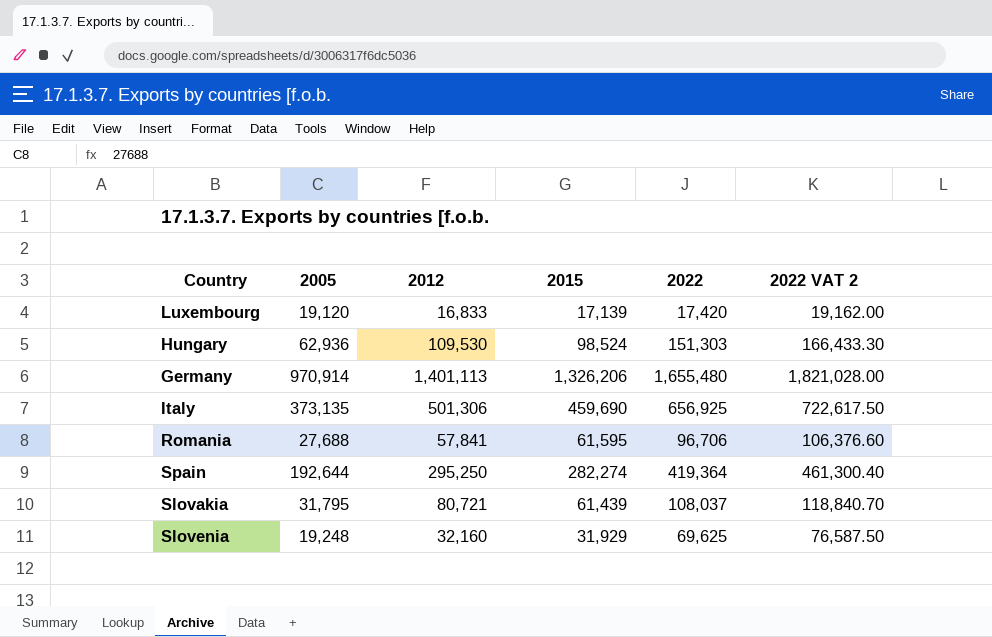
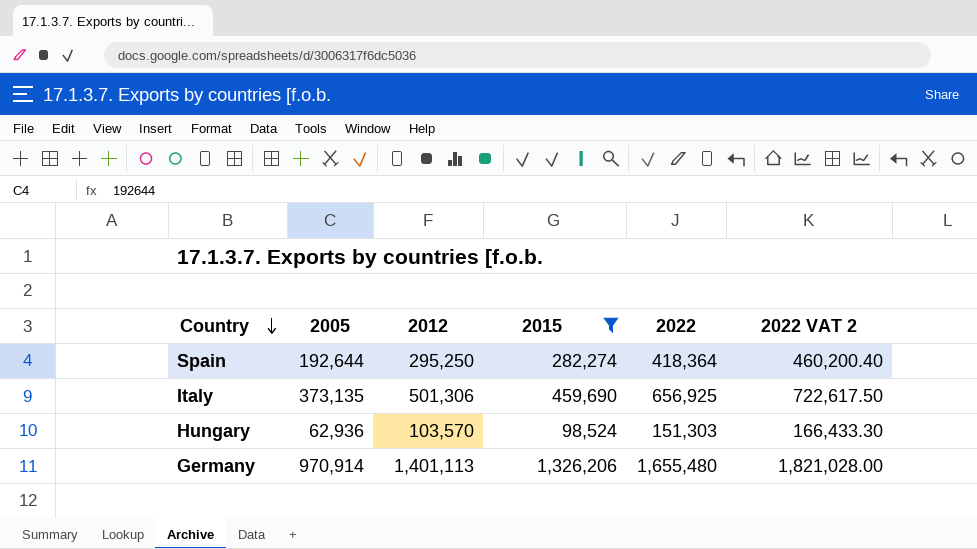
filter: none -> 2015 >= 98,524
row order: none -> Country descending
Spain | 2022: 419,364 -> 418,364
Spain | 2022 VAT 2: 461,300.40 -> 460,200.40
Hungary | 2012: 109,530 -> 103,570

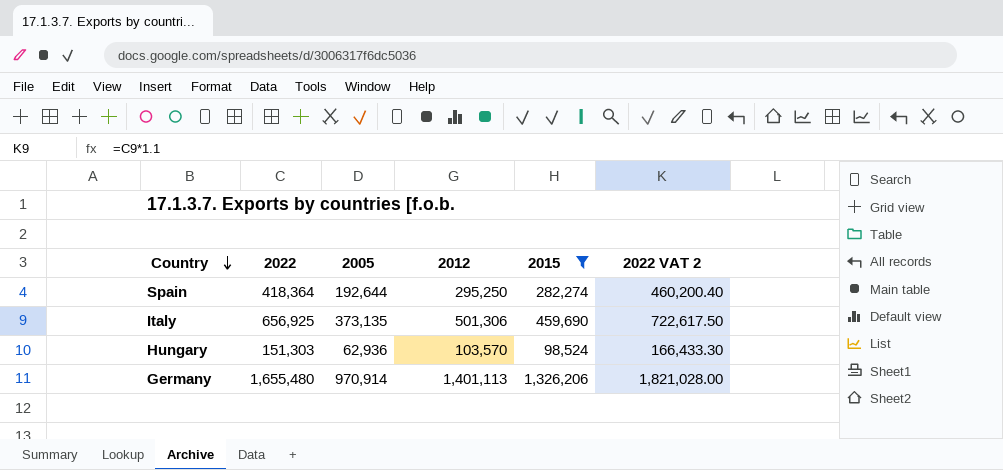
column 2022 | position: 5 -> 2

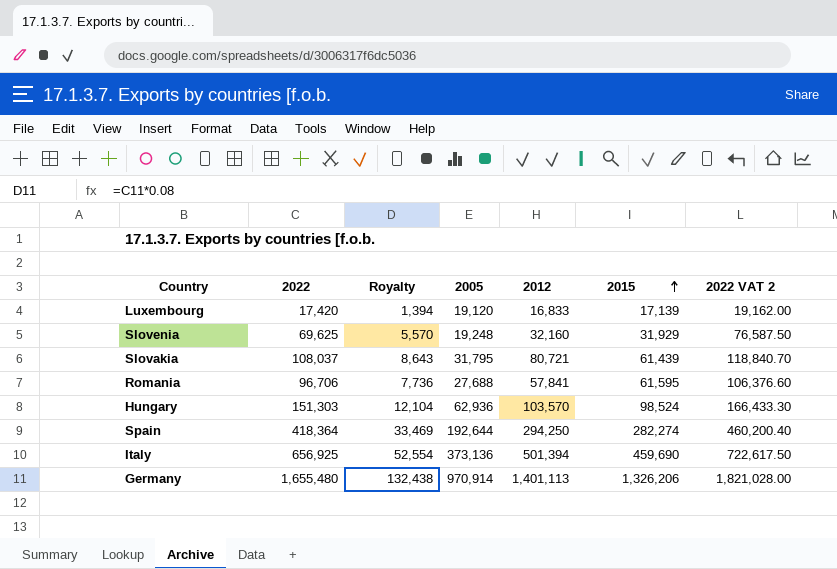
filter: 2015 >= 98,524 -> none
row order: Country descending -> 2015 ascending
column Royalty | formula: none -> [2022] * 0.08
Spain | 2012: 295,250 -> 294,250
Italy | 2005: 373,135 -> 373,136
Italy | 2012: 501,306 -> 501,394

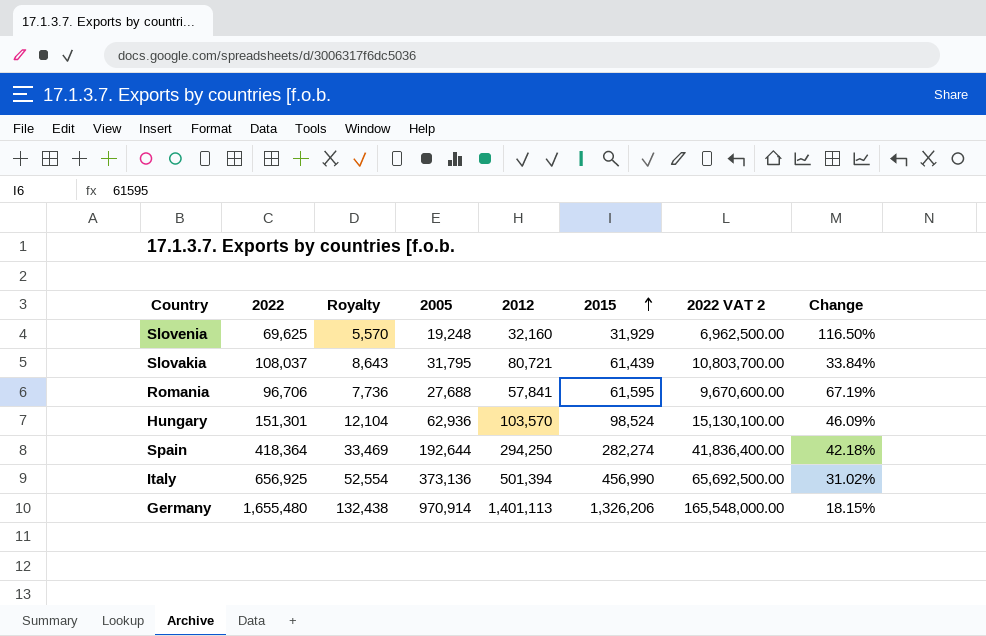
column 2022 VAT 2 | formula: [2022] * 1.1 -> [2022] * 100
column Change | formula: none -> ([2022] - [2012]) / [2012]
row Luxembourg: 17,420 | 1,394 | 19,120 | 16,833 | 17,139 | 19,162.00 -> none
Hungary | 2022: 151,303 -> 151,301
Italy | 2015: 459,690 -> 456,990

